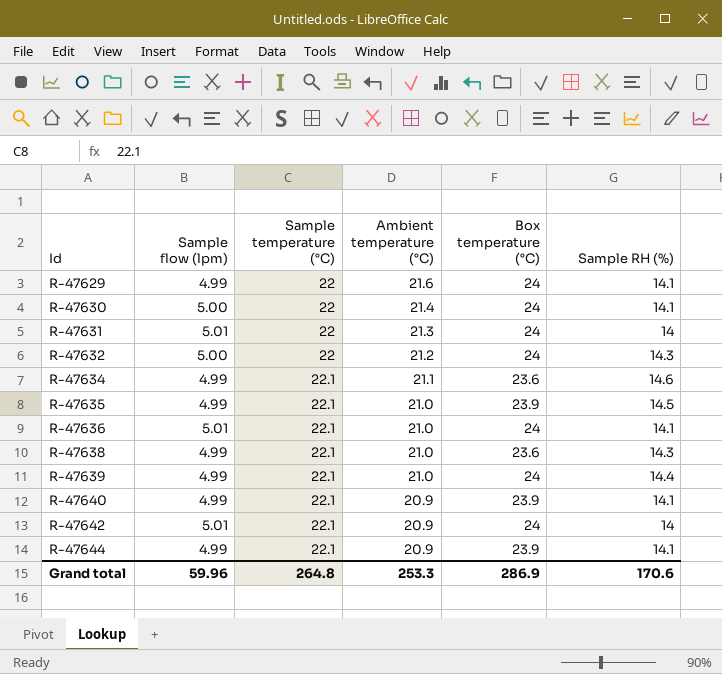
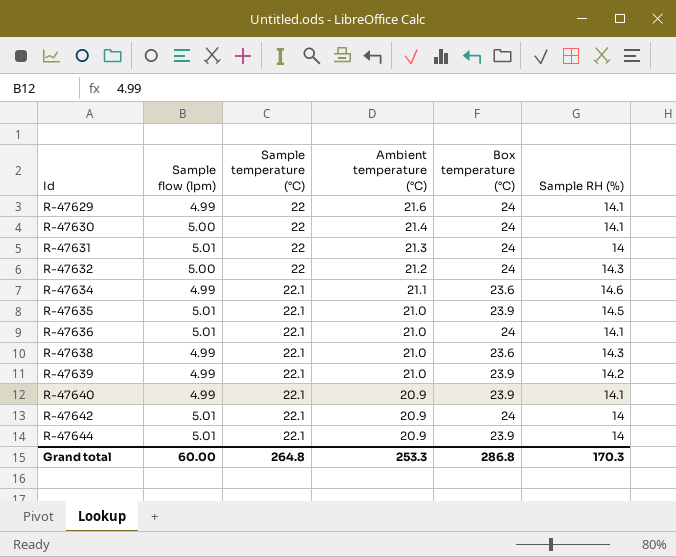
R-47635 | Sample flow (lpm): 4.99 -> 5.01
R-47639 | Box temperature (°C): 24 -> 23.9
R-47639 | Sample RH (%): 14.4 -> 14.2
R-47644 | Sample flow (lpm): 4.99 -> 5.01
R-47644 | Sample RH (%): 14.1 -> 14
Grand total | Sample flow (lpm): 59.96 -> 60.00
Grand total | Box temperature (°C): 286.9 -> 286.8
Grand total | Sample RH (%): 170.6 -> 170.3

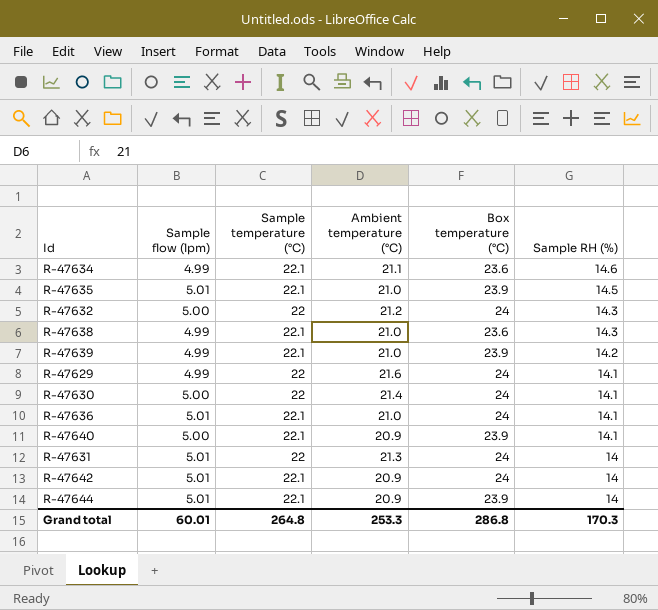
row order: Id ascending -> Sample RH (%) descending
R-47640 | Sample flow (lpm): 4.99 -> 5.00
Grand total | Sample flow (lpm): 60.00 -> 60.01

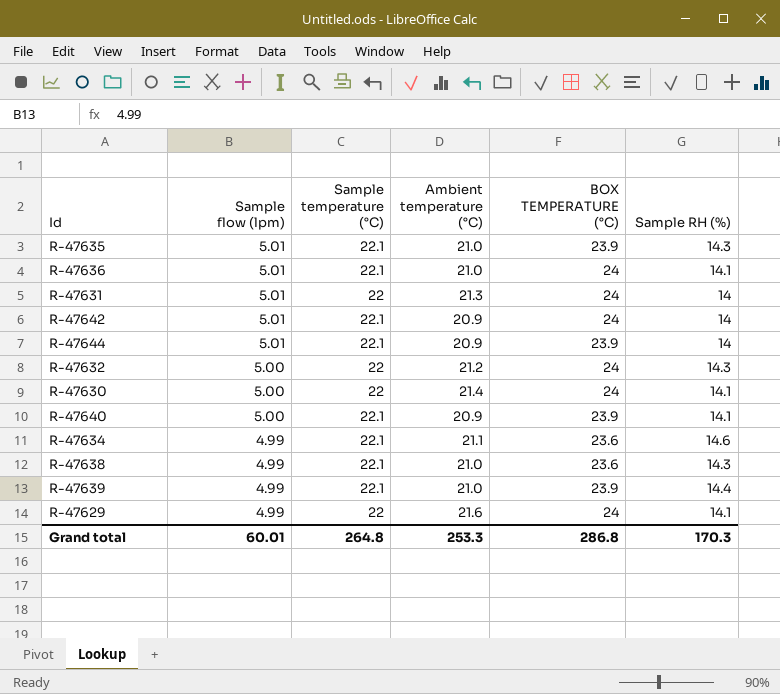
row order: Sample RH (%) descending -> Sample flow (lpm) descending
column name: Box temperature (°C) -> BOX TEMPERATURE (°C)
R-47635 | Sample RH (%): 14.5 -> 14.3
R-47639 | Sample RH (%): 14.2 -> 14.4

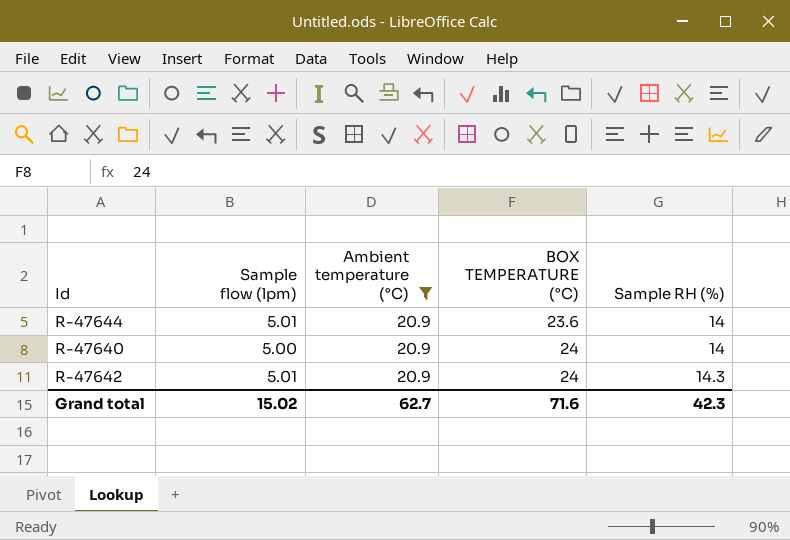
filter: none -> Ambient temperature (°C) = 20.9
row order: Sample flow (lpm) descending -> BOX TEMPERATURE (°C) ascending
column Sample temperature (°C) | position: 3 -> none
R-47644 | BOX TEMPERATURE (°C): 23.9 -> 23.6
R-47640 | BOX TEMPERATURE (°C): 23.9 -> 24
R-47640 | Sample RH (%): 14.1 -> 14
R-47642 | Sample RH (%): 14 -> 14.3
Grand total | Sample flow (lpm): 60.01 -> 15.02
Grand total | Ambient temperature (°C): 253.3 -> 62.7
Grand total | BOX TEMPERATURE (°C): 286.8 -> 71.6
Grand total | Sample RH (%): 170.3 -> 42.3

